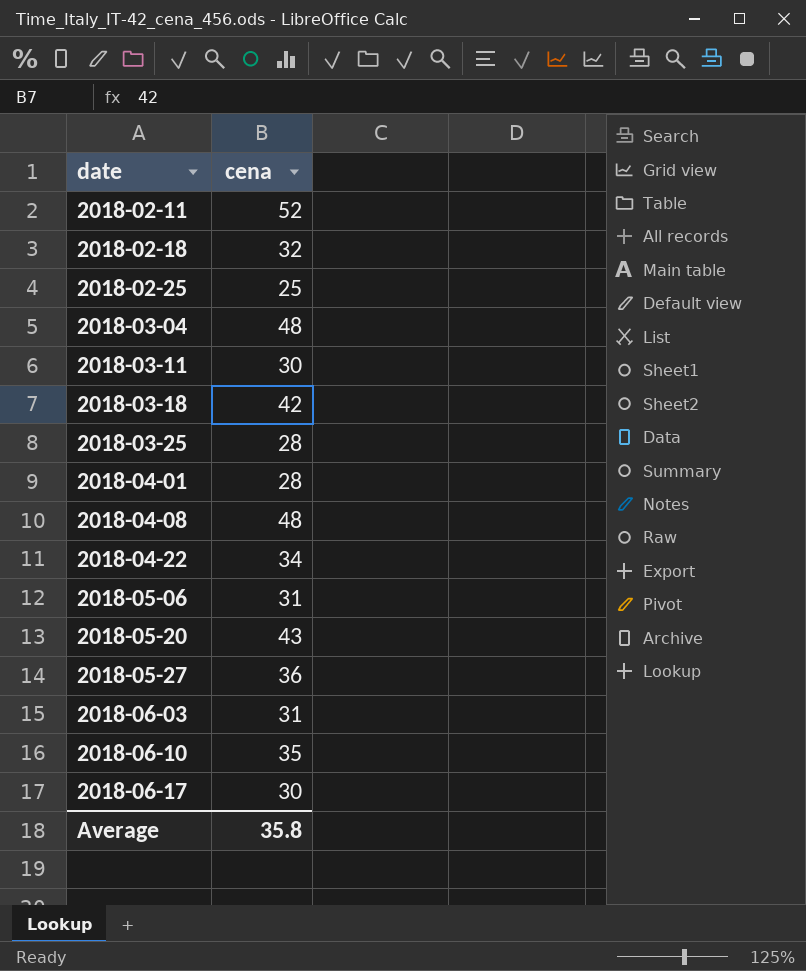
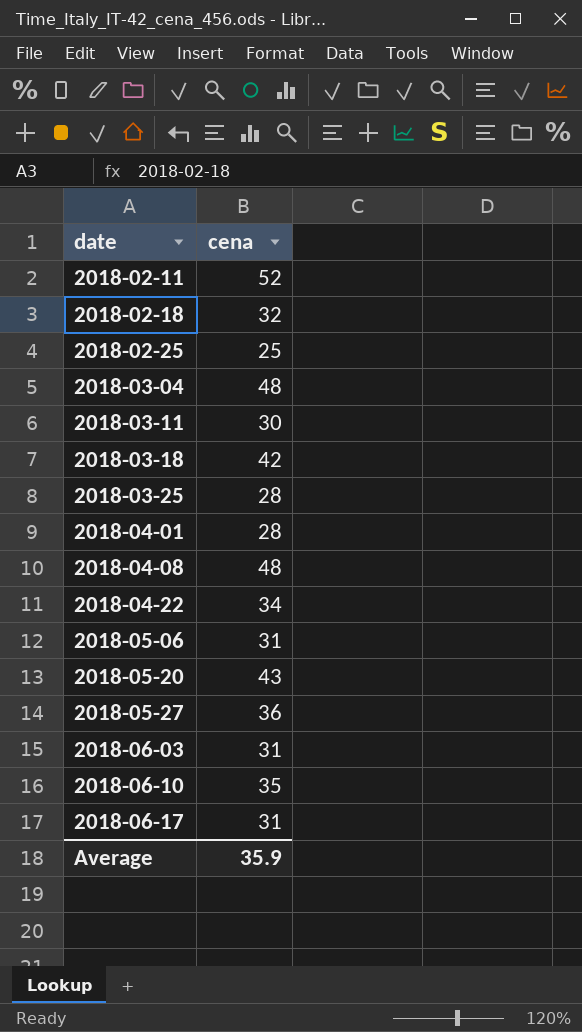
2018-06-17 | cena: 30 -> 31
Average | cena: 35.8 -> 35.9

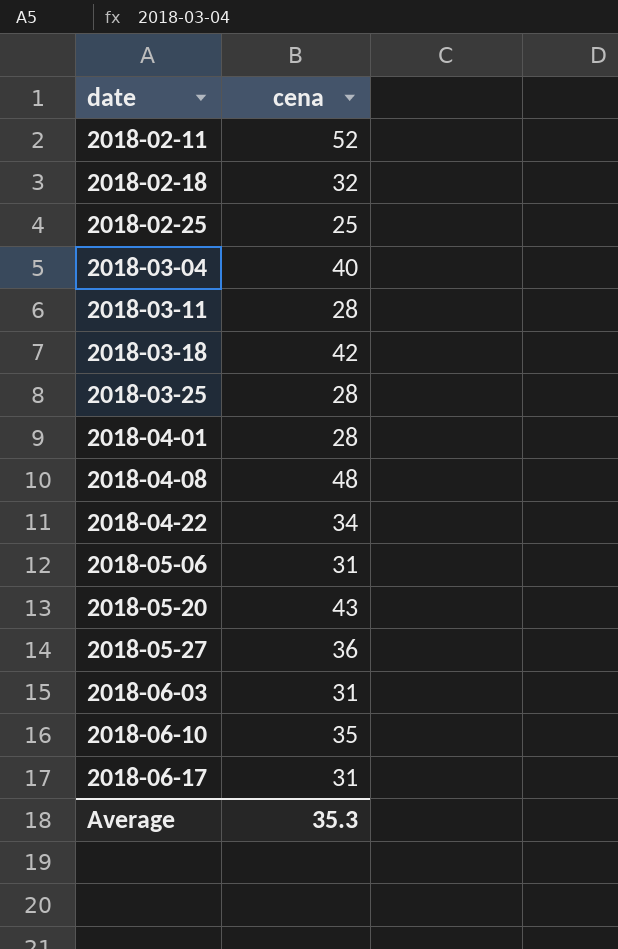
2018-03-04 | cena: 48 -> 40
2018-03-11 | cena: 30 -> 28
Average | cena: 35.9 -> 35.3

